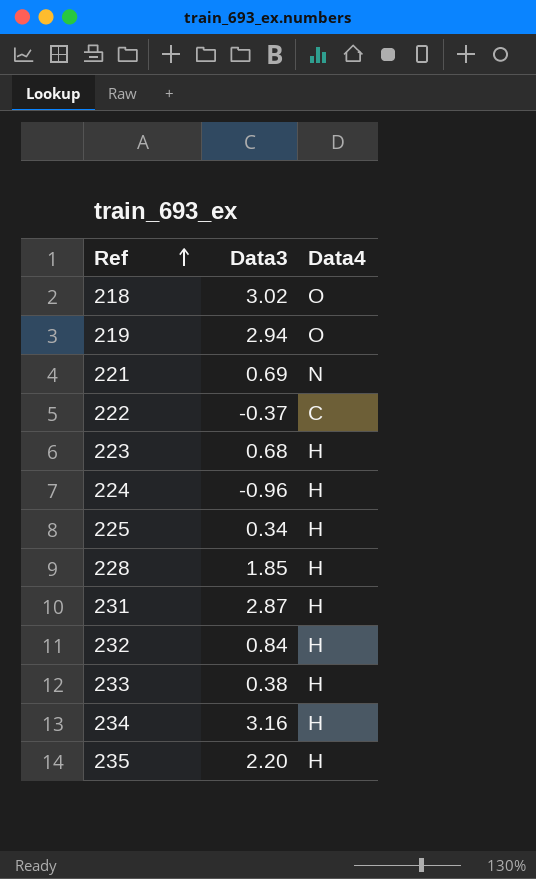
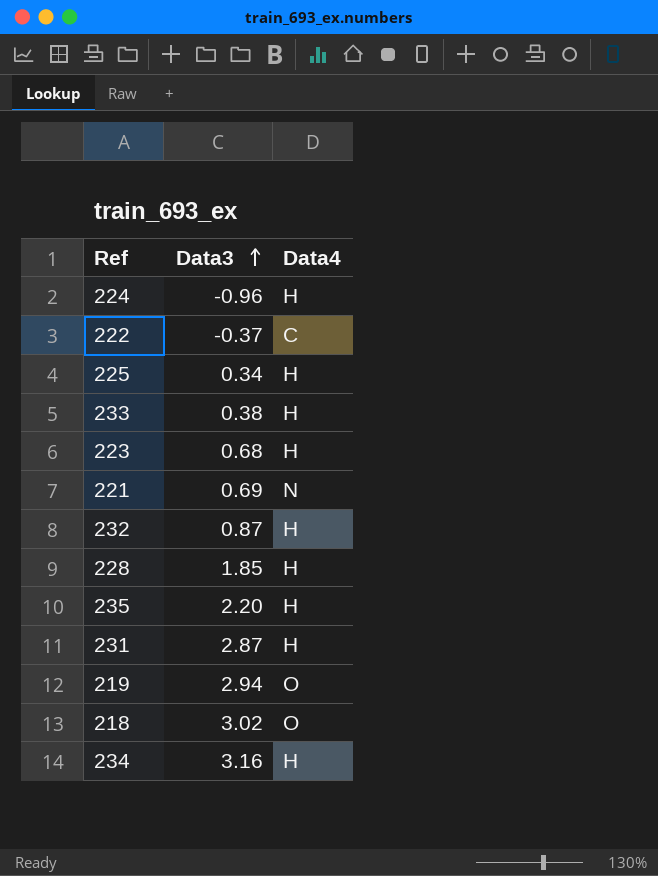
row order: Ref ascending -> Data3 ascending
232 | Data3: 0.84 -> 0.87

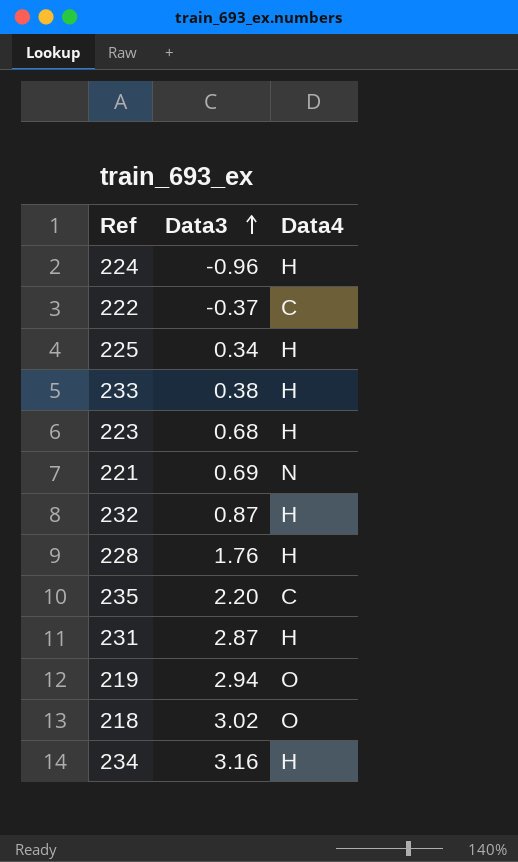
228 | Data3: 1.85 -> 1.76
235 | Data4: H -> C

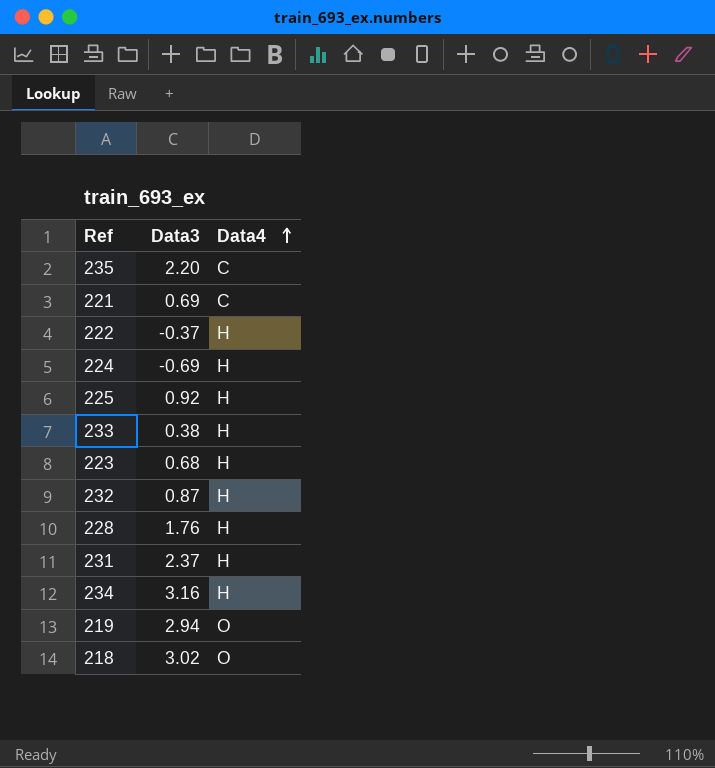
row order: Data3 ascending -> Data4 ascending
221 | Data4: N -> C
222 | Data4: C -> H
224 | Data3: -0.96 -> -0.69
225 | Data3: 0.34 -> 0.92
231 | Data3: 2.87 -> 2.37

